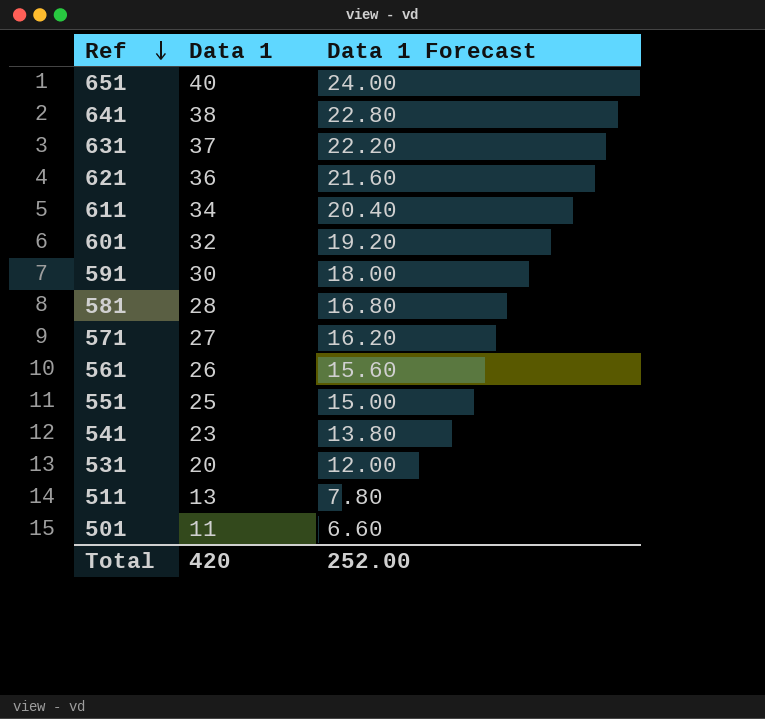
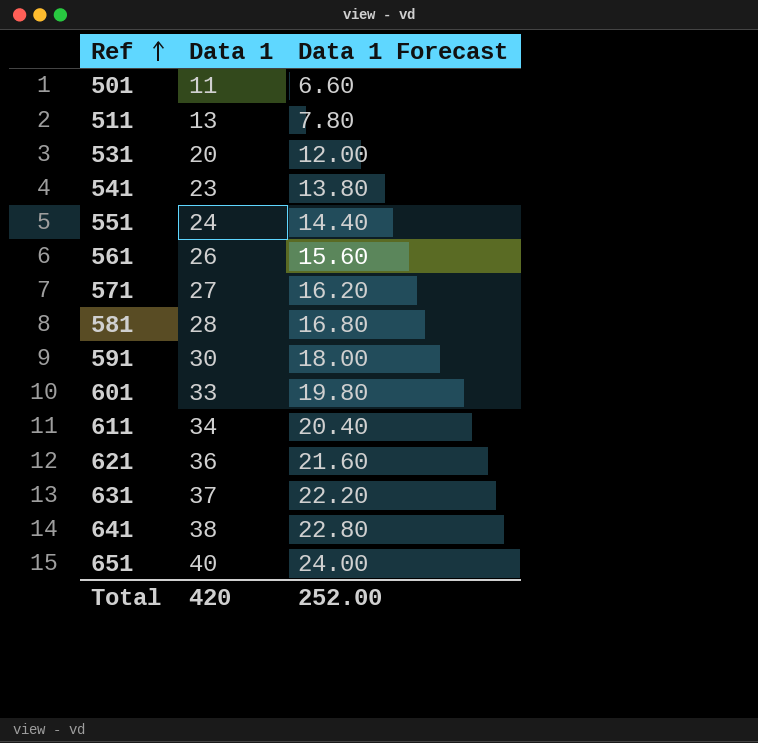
row order: Ref descending -> Ref ascending
551 | Data 1: 25 -> 24
551 | Data 1 Forecast: 15.00 -> 14.40
601 | Data 1: 32 -> 33
601 | Data 1 Forecast: 19.20 -> 19.80

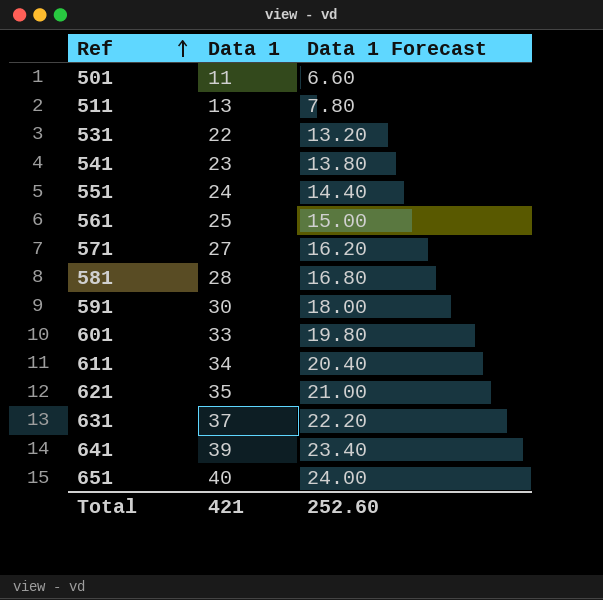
531 | Data 1: 20 -> 22
531 | Data 1 Forecast: 12.00 -> 13.20
561 | Data 1: 26 -> 25
561 | Data 1 Forecast: 15.60 -> 15.00
621 | Data 1: 36 -> 35
621 | Data 1 Forecast: 21.60 -> 21.00
641 | Data 1: 38 -> 39
641 | Data 1 Forecast: 22.80 -> 23.40
Total | Data 1: 420 -> 421
Total | Data 1 Forecast: 252.00 -> 252.60

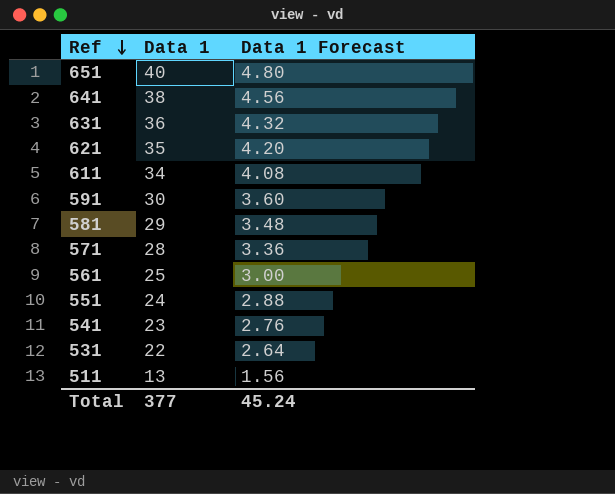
row order: Ref ascending -> Ref descending
column Data 1 Forecast | formula: [Data 1] * 0.6 -> [Data 1] * 0.12
row 501: 11 | 6.60 -> none
row 601: 33 | 19.80 -> none
641 | Data 1: 39 -> 38
631 | Data 1: 37 -> 36
581 | Data 1: 28 -> 29
571 | Data 1: 27 -> 28
Total | Data 1: 421 -> 377
Total | Data 1 Forecast: 252.60 -> 45.24

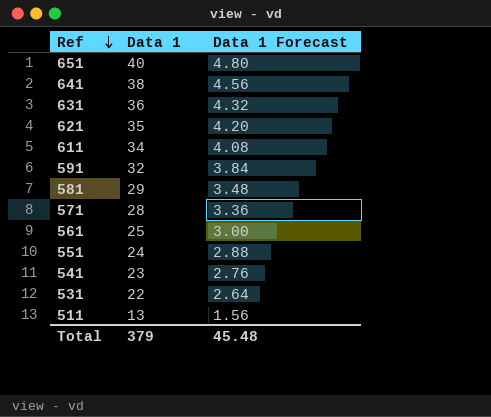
591 | Data 1: 30 -> 32
591 | Data 1 Forecast: 3.60 -> 3.84
Total | Data 1: 377 -> 379
Total | Data 1 Forecast: 45.24 -> 45.48

